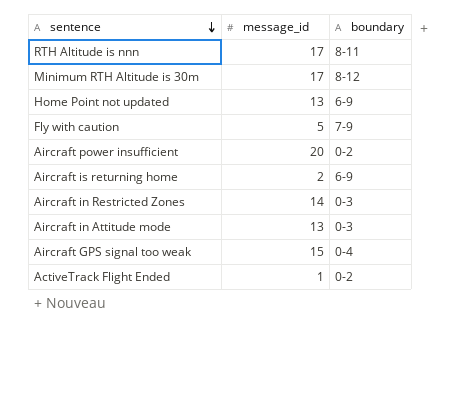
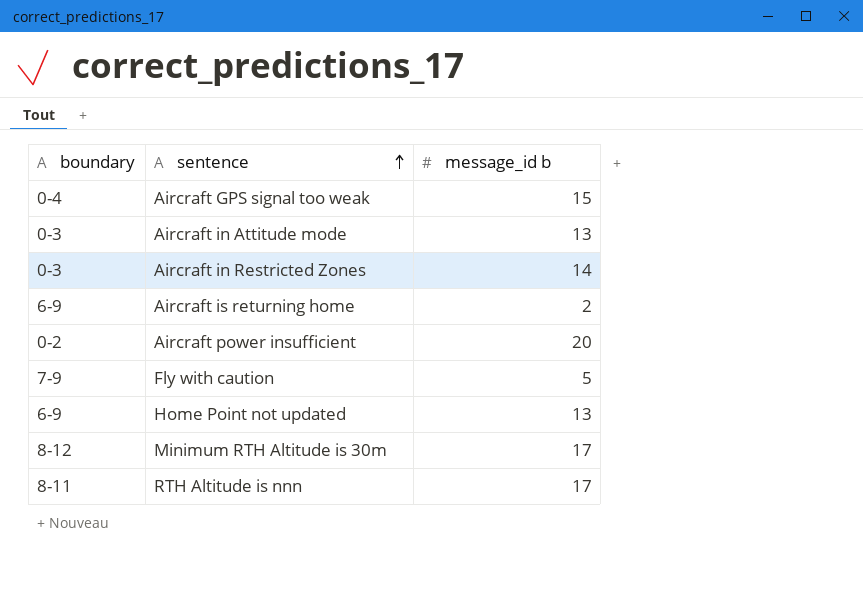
row order: sentence descending -> sentence ascending
column boundary | position: 3 -> 1
column name: message_id -> message_id b
row ActiveTrack Flight Ended: 1 | 0-2 -> none

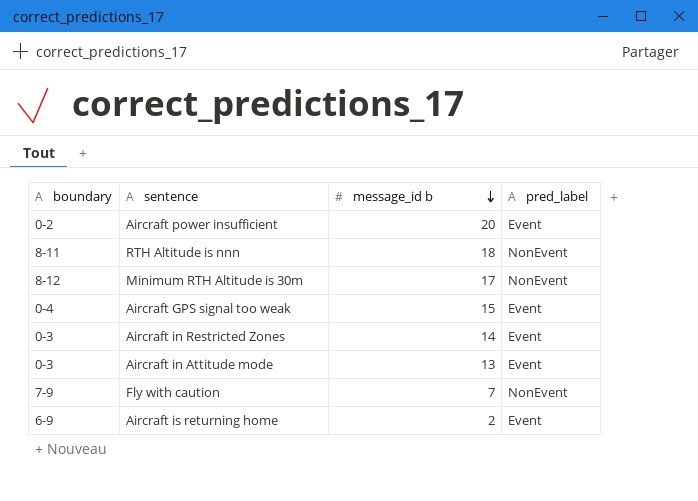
row order: sentence ascending -> message_id b descending
column pred_label | position: none -> 4
row Home Point not updated: 6-9 | 13 -> none
RTH Altitude is nnn | message_id b: 17 -> 18
Fly with caution | message_id b: 5 -> 7

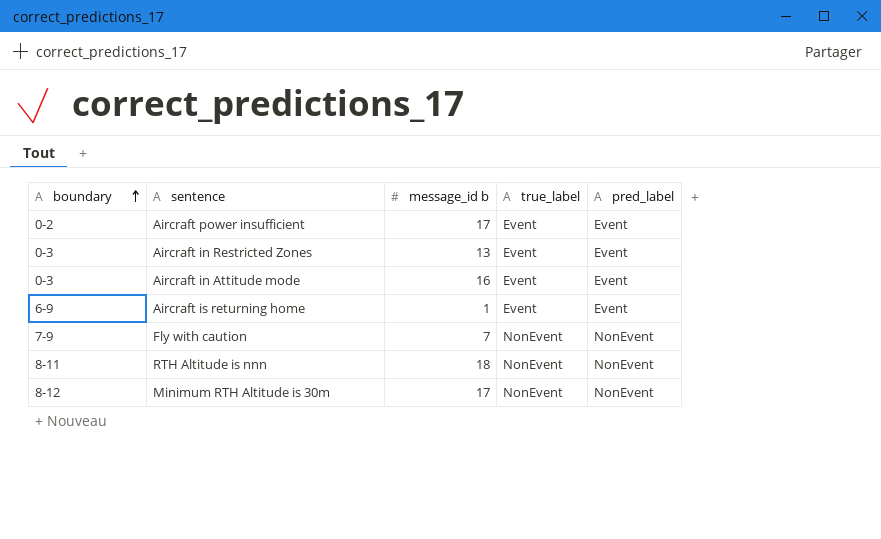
row order: message_id b descending -> boundary ascending
column true_label | position: none -> 4
row Aircraft GPS signal too weak: 0-4 | 15 | Event -> none
Aircraft power insufficient | message_id b: 20 -> 17
Aircraft in Restricted Zones | message_id b: 14 -> 13
Aircraft in Attitude mode | message_id b: 13 -> 16
Aircraft is returning home | message_id b: 2 -> 1

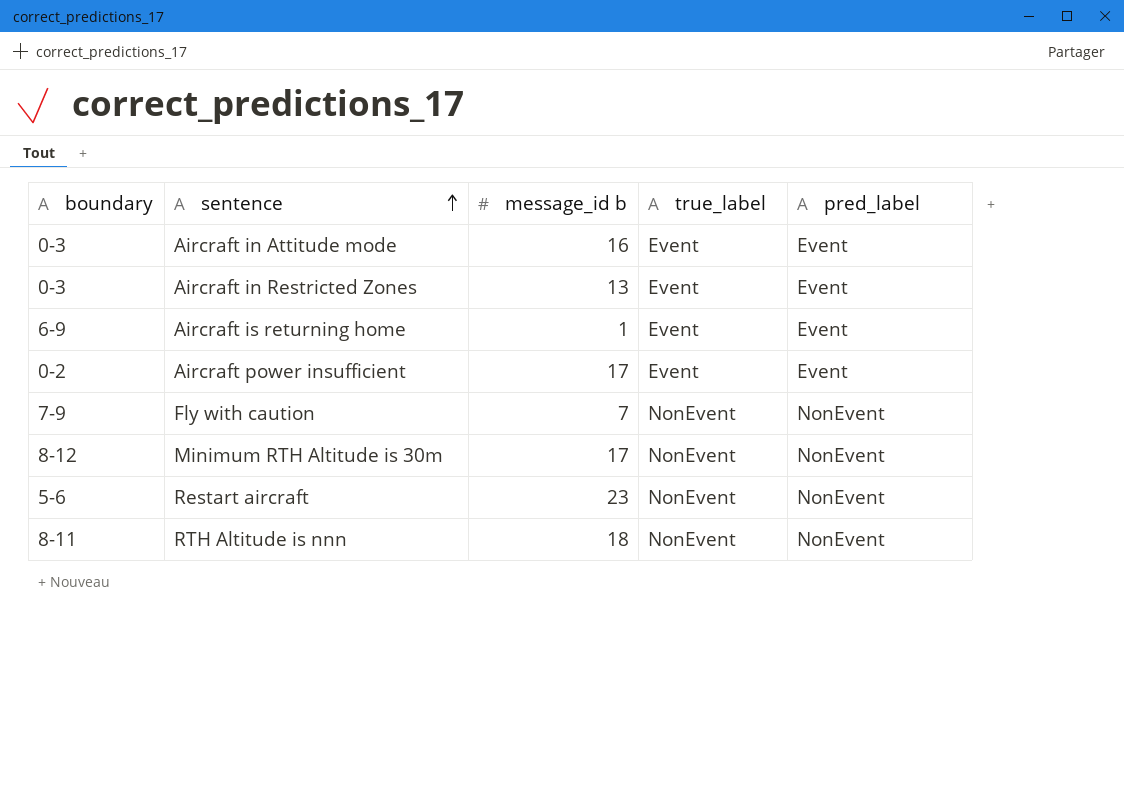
row order: boundary ascending -> sentence ascending
row Restart aircraft: none -> 5-6 | 23 | NonEvent | NonEvent

